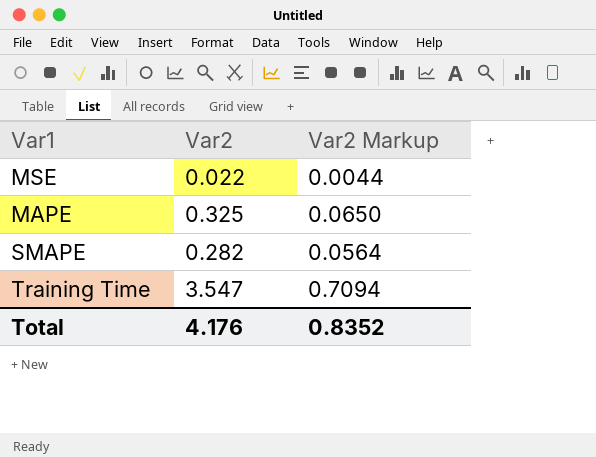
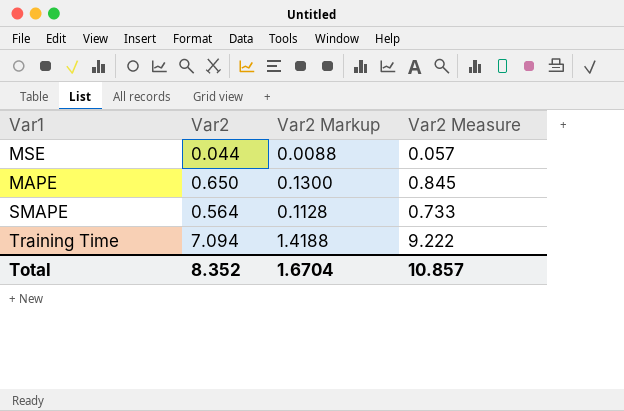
column Var2 Measure | formula: none -> [Var2] * 1.3
MSE | Var2: 0.022 -> 0.044
MSE | Var2 Markup: 0.0044 -> 0.0088
MAPE | Var2: 0.325 -> 0.650
MAPE | Var2 Markup: 0.0650 -> 0.1300
SMAPE | Var2: 0.282 -> 0.564
SMAPE | Var2 Markup: 0.0564 -> 0.1128
Training Time | Var2: 3.547 -> 7.094
Training Time | Var2 Markup: 0.7094 -> 1.4188
Total | Var2: 4.176 -> 8.352
Total | Var2 Markup: 0.8352 -> 1.6704

